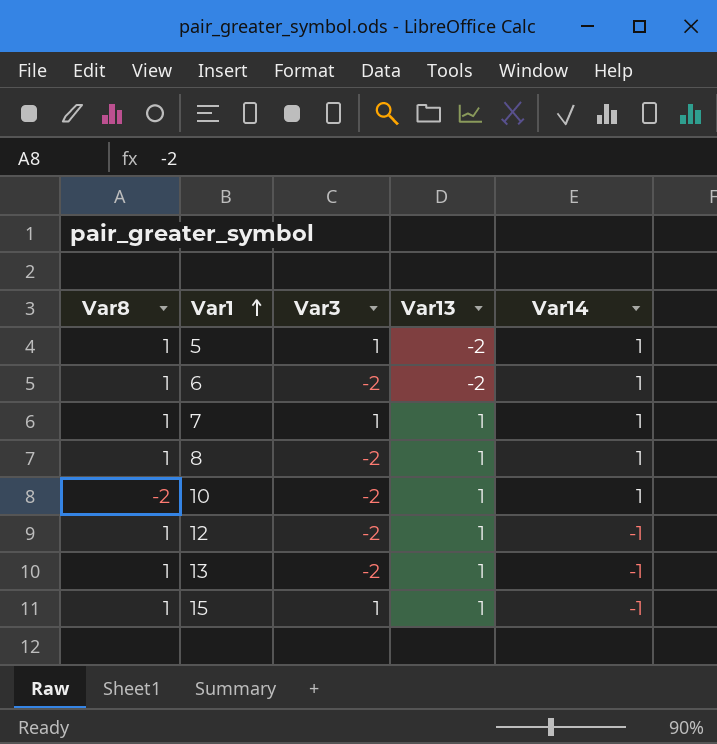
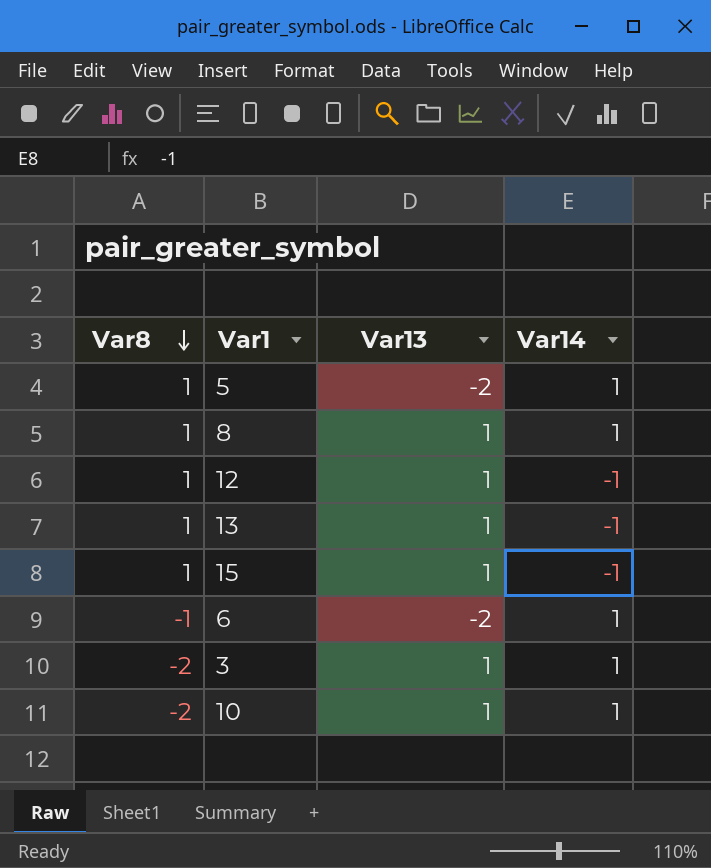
row order: Var1 ascending -> Var8 descending
column Var3 | position: 3 -> none
row 7: 1 | 1 | 1 | 1 -> none
6 | Var8: 1 -> -1
row 3: none -> -2 | 1 | 1

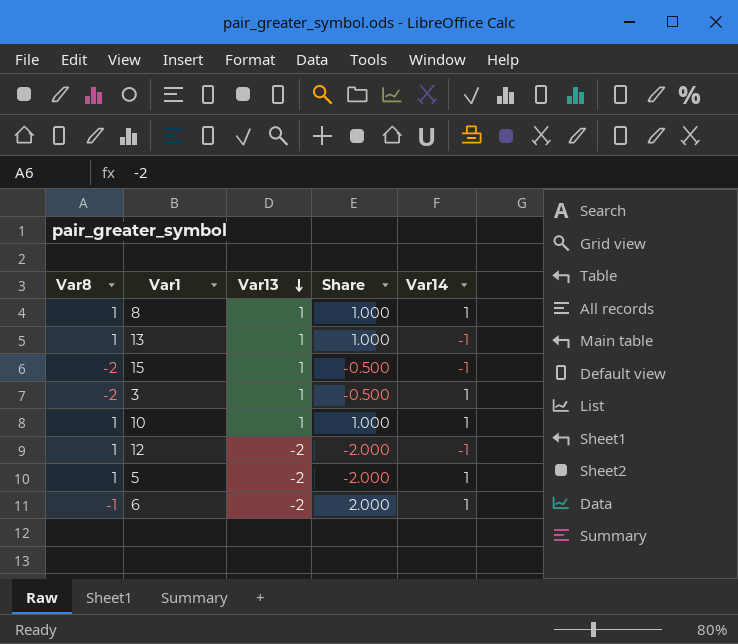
row order: Var8 descending -> Var13 descending
column Share | formula: none -> [Var13] / [Var8]
15 | Var8: 1 -> -2
10 | Var8: -2 -> 1
12 | Var13: 1 -> -2

